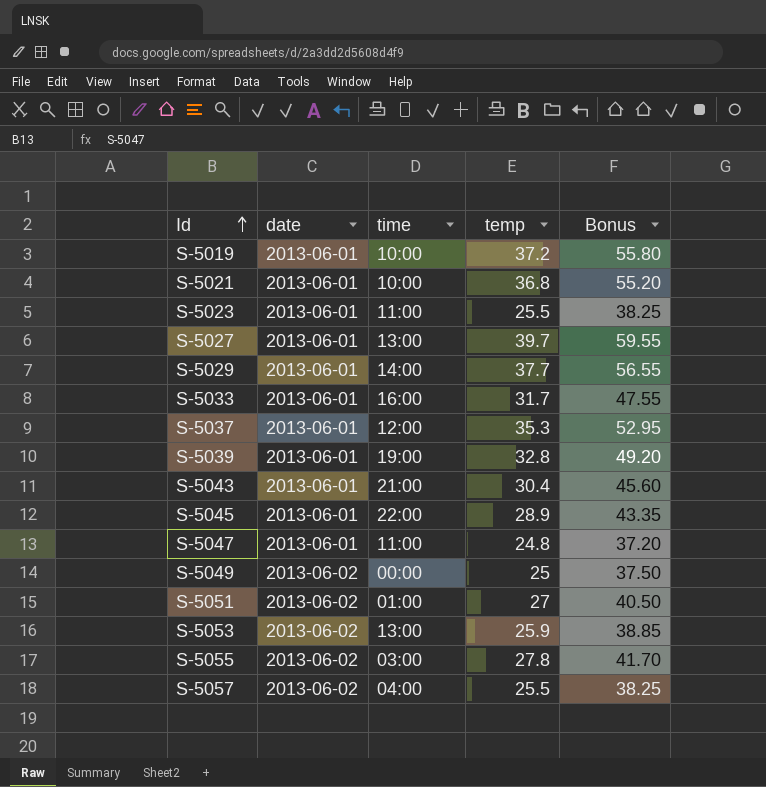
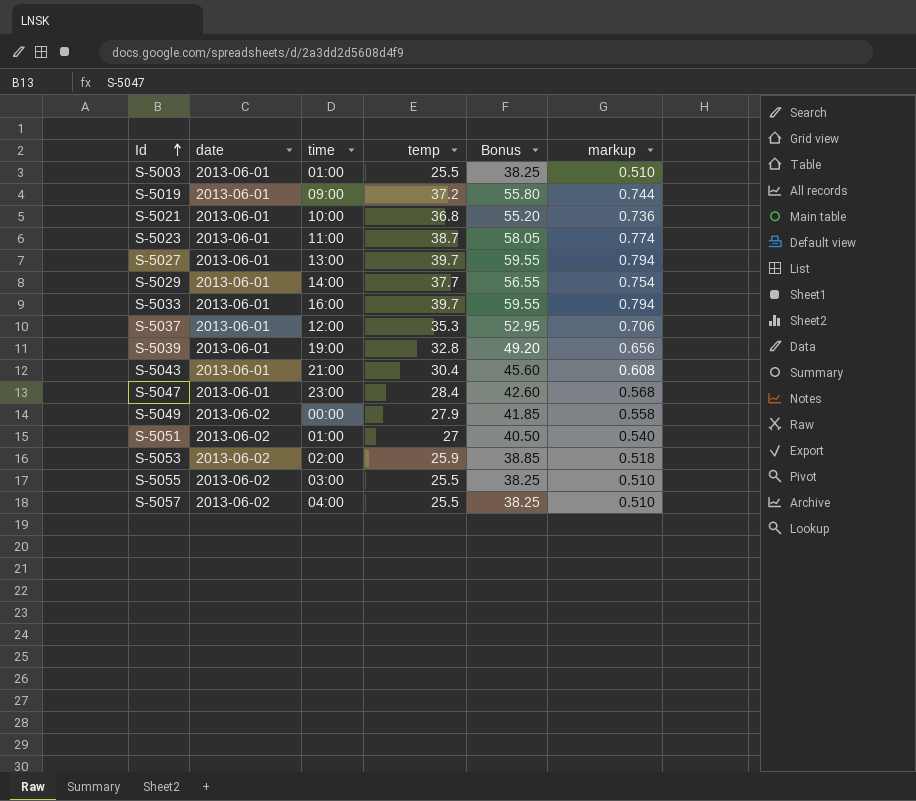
column markup | formula: none -> [temp] * 0.02
row S-5045: 2013-06-01 | 22:00 | 28.9 | 43.35 -> none
row S-5003: none -> 2013-06-01 | 01:00 | 25.5 | 38.25 | 0.510
S-5019 | time: 10:00 -> 09:00
S-5023 | temp: 25.5 -> 38.7
S-5023 | Bonus: 38.25 -> 58.05
S-5033 | temp: 31.7 -> 39.7
S-5033 | Bonus: 47.55 -> 59.55
S-5047 | time: 11:00 -> 23:00
S-5047 | temp: 24.8 -> 28.4
S-5047 | Bonus: 37.20 -> 42.60
S-5049 | temp: 25 -> 27.9
S-5049 | Bonus: 37.50 -> 41.85
S-5053 | time: 13:00 -> 02:00
S-5055 | temp: 27.8 -> 25.5
S-5055 | Bonus: 41.70 -> 38.25

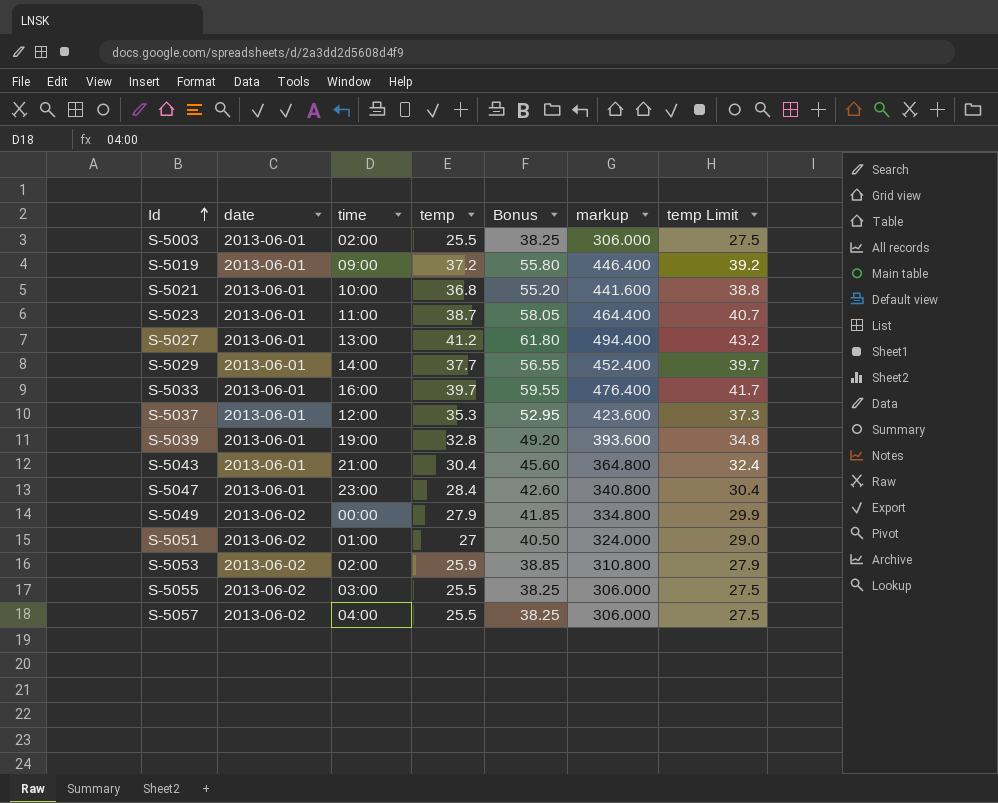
column markup | formula: [temp] * 0.02 -> [temp] * 12
column temp Limit | formula: none -> [temp] + 2
S-5003 | time: 01:00 -> 02:00
S-5027 | temp: 39.7 -> 41.2
S-5027 | Bonus: 59.55 -> 61.80

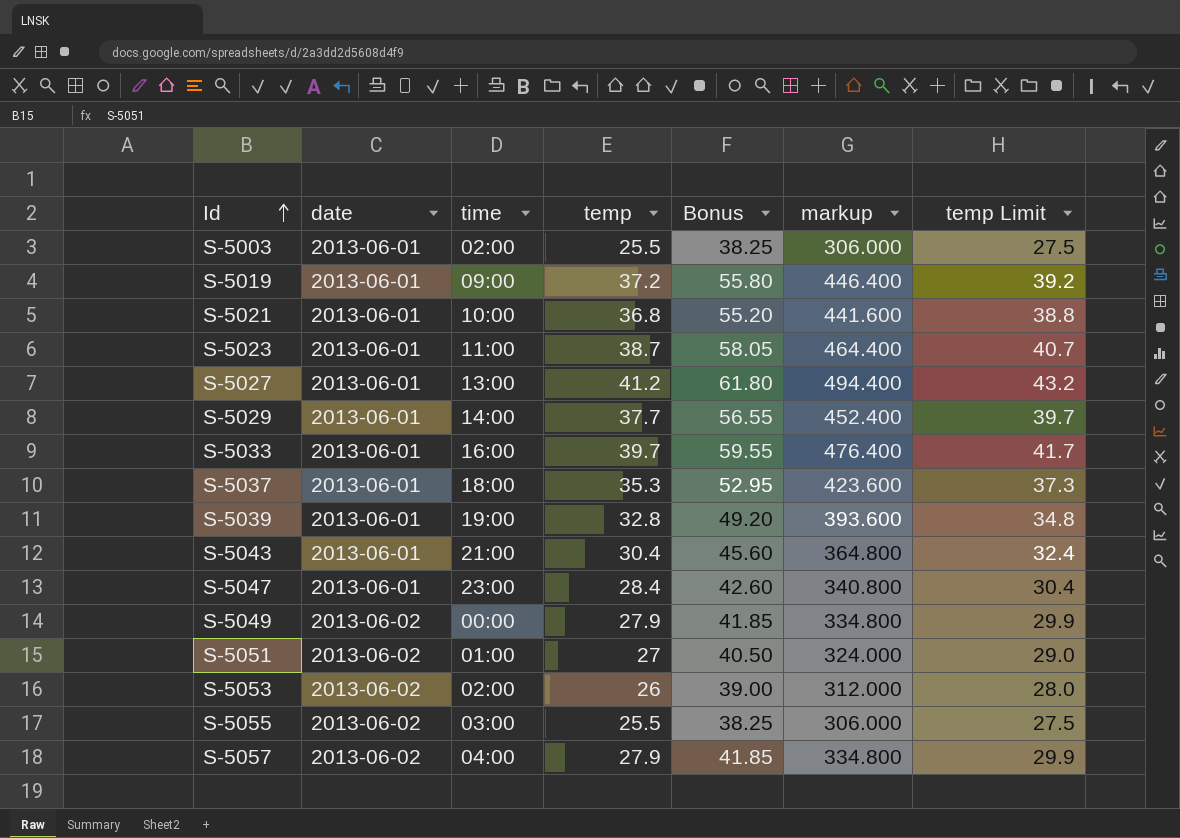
S-5037 | time: 12:00 -> 18:00
S-5053 | temp: 25.9 -> 26
S-5053 | Bonus: 38.85 -> 39.00
S-5053 | markup: 310.800 -> 312.000
S-5053 | temp Limit: 27.9 -> 28.0
S-5057 | temp: 25.5 -> 27.9
S-5057 | Bonus: 38.25 -> 41.85
S-5057 | markup: 306.000 -> 334.800
S-5057 | temp Limit: 27.5 -> 29.9

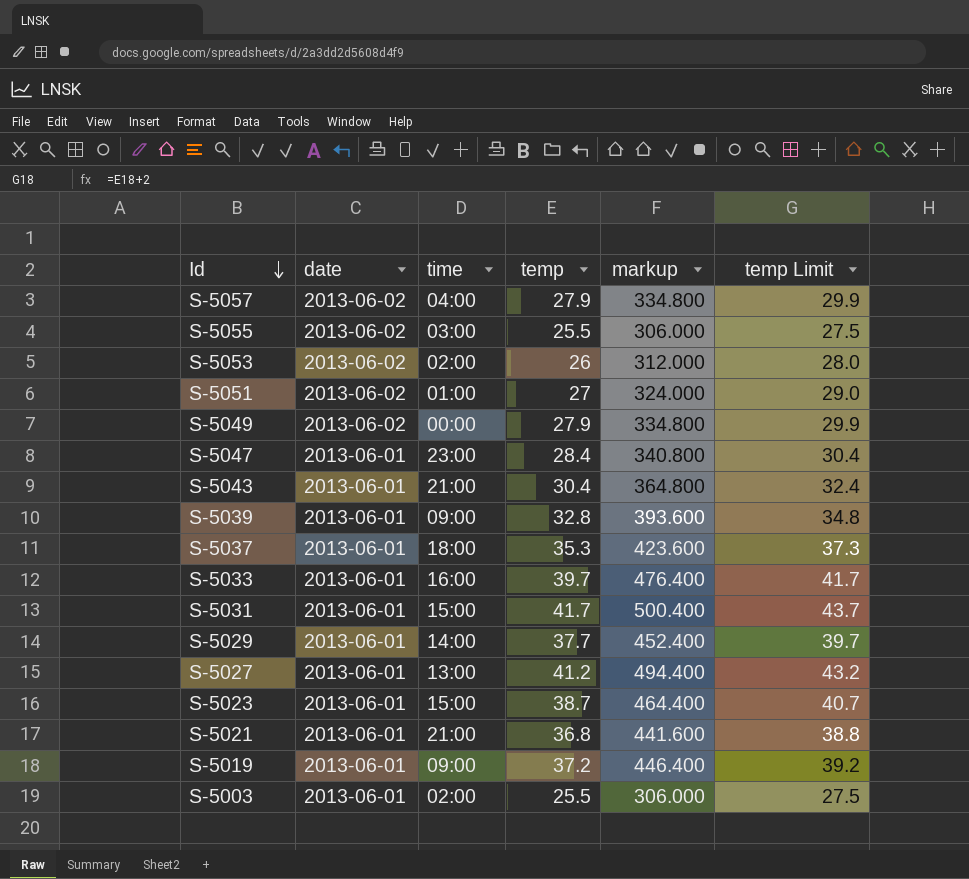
row order: Id ascending -> Id descending
column Bonus | formula: [temp] * 1.5 -> none
S-5039 | time: 19:00 -> 09:00
row S-5031: none -> 2013-06-01 | 15:00 | 41.7 | 500.400 | 43.7
S-5023 | time: 11:00 -> 15:00
S-5021 | time: 10:00 -> 21:00

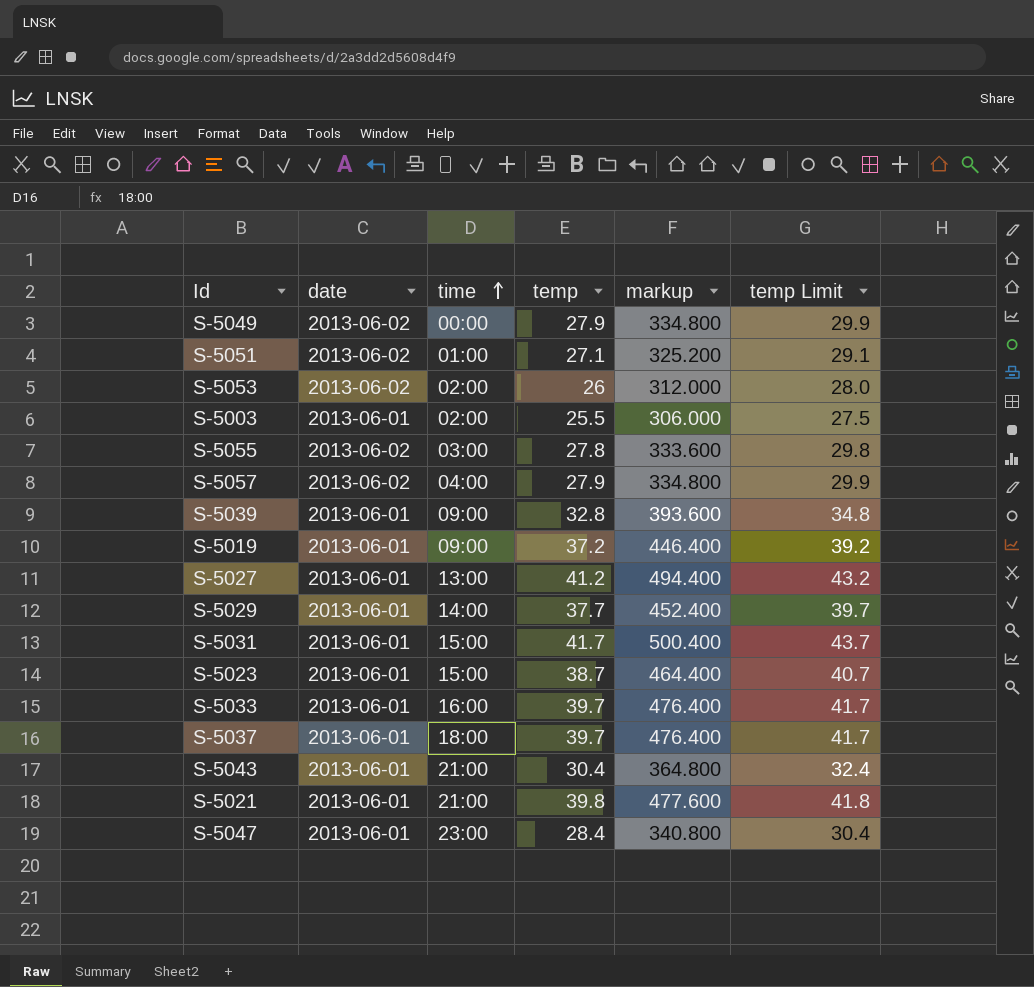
row order: Id descending -> time ascending
S-5051 | temp: 27 -> 27.1
S-5051 | markup: 324.000 -> 325.200
S-5051 | temp Limit: 29.0 -> 29.1
S-5055 | temp: 25.5 -> 27.8
S-5055 | markup: 306.000 -> 333.600
S-5055 | temp Limit: 27.5 -> 29.8
S-5037 | temp: 35.3 -> 39.7
S-5037 | markup: 423.600 -> 476.400
S-5037 | temp Limit: 37.3 -> 41.7
S-5021 | temp: 36.8 -> 39.8
S-5021 | markup: 441.600 -> 477.600
S-5021 | temp Limit: 38.8 -> 41.8

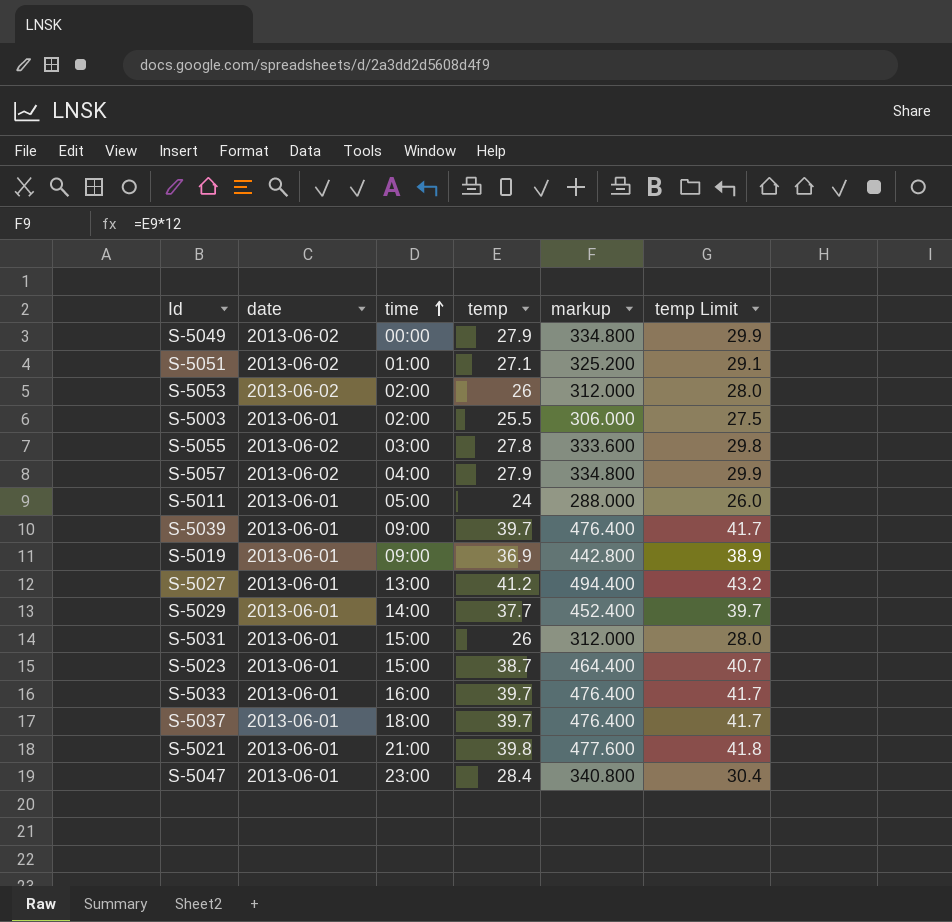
row S-5043: 2013-06-01 | 21:00 | 30.4 | 364.800 | 32.4 -> none
row S-5011: none -> 2013-06-01 | 05:00 | 24 | 288.000 | 26.0
S-5039 | temp: 32.8 -> 39.7
S-5039 | markup: 393.600 -> 476.400
S-5039 | temp Limit: 34.8 -> 41.7
S-5019 | temp: 37.2 -> 36.9
S-5019 | markup: 446.400 -> 442.800
S-5019 | temp Limit: 39.2 -> 38.9
S-5031 | temp: 41.7 -> 26
S-5031 | markup: 500.400 -> 312.000
S-5031 | temp Limit: 43.7 -> 28.0

